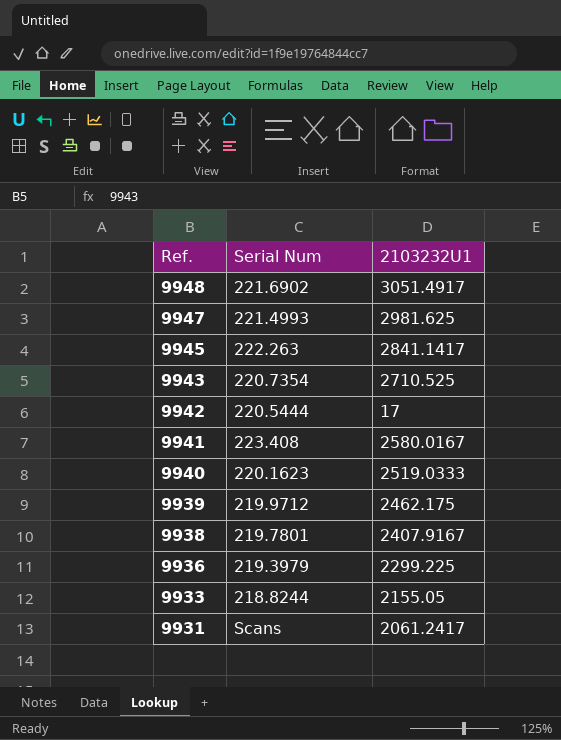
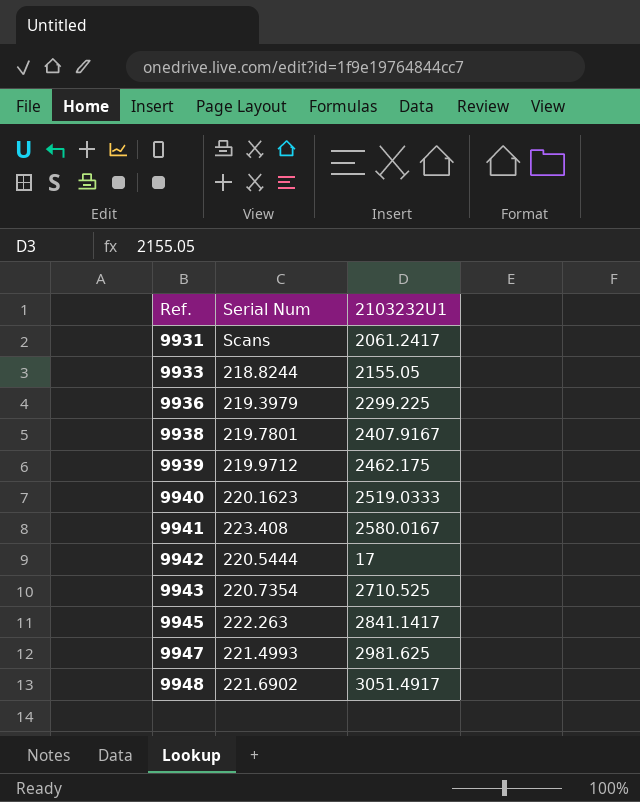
row order: Ref. descending -> Ref. ascending

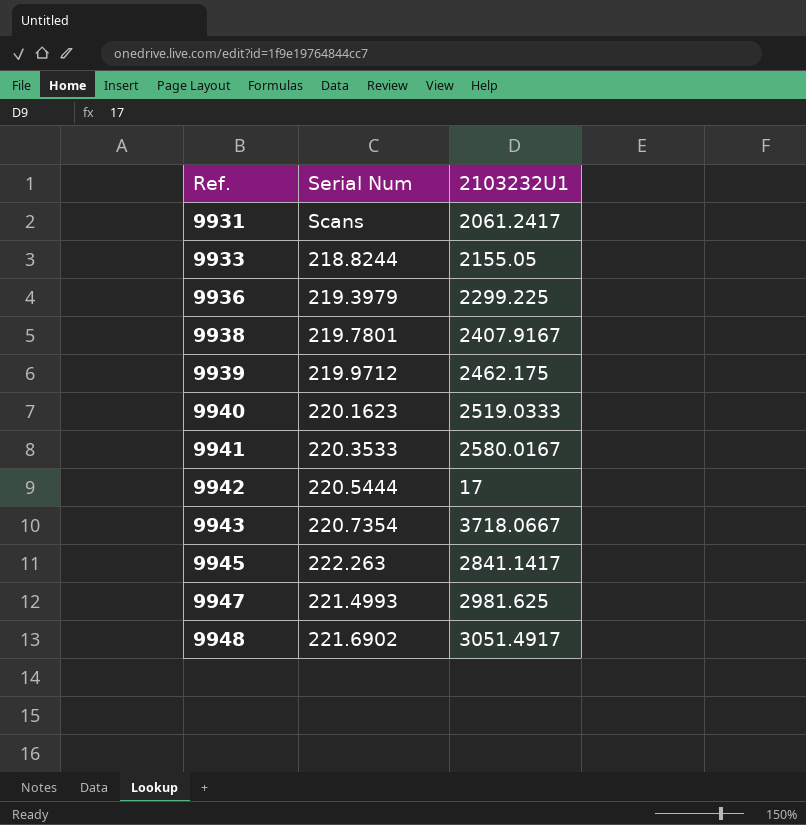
9941 | Serial Num: 223.408 -> 220.3533
9943 | 2103232U1: 2710.525 -> 3718.0667

